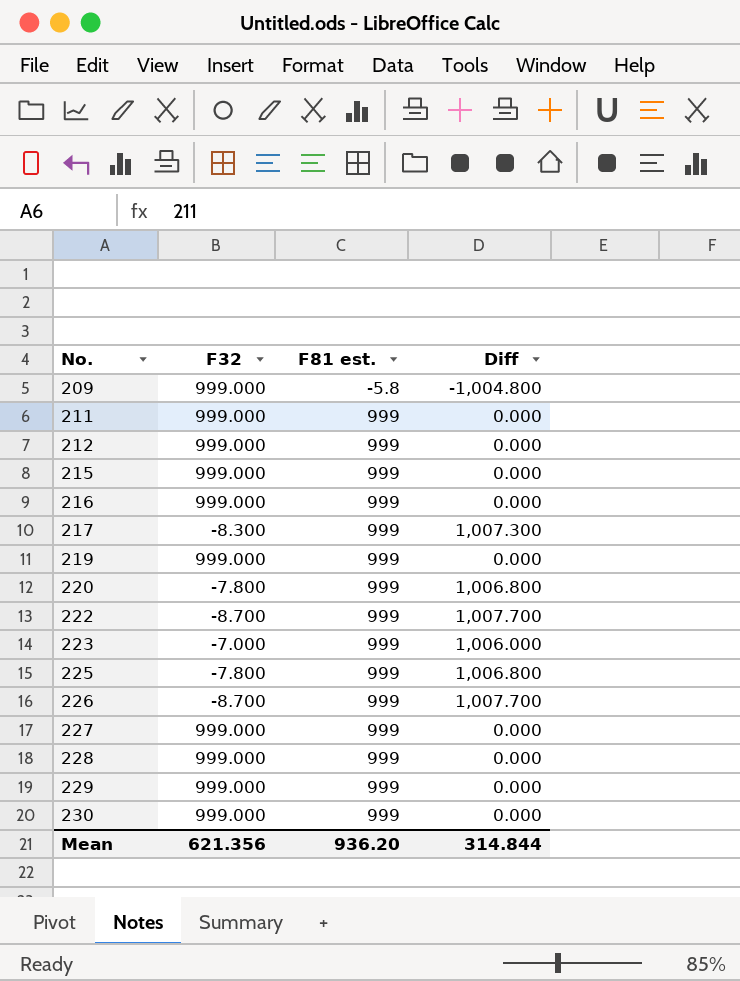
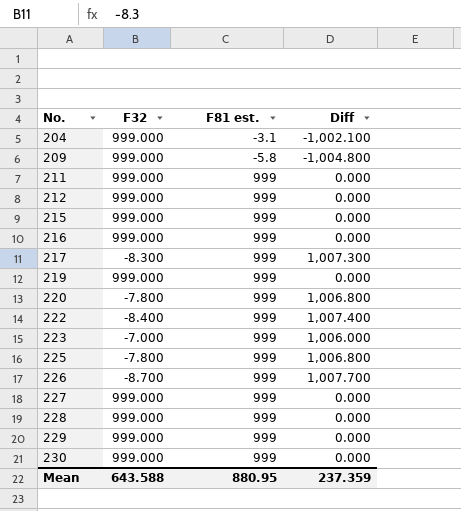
row 204: none -> 999.000 | -3.1 | -1,002.100
222 | F32: -8.700 -> -8.400
222 | Diff: 1,007.700 -> 1,007.400
Mean | F32: 621.356 -> 643.588
Mean | F81 est.: 936.20 -> 880.95
Mean | Diff: 314.844 -> 237.359

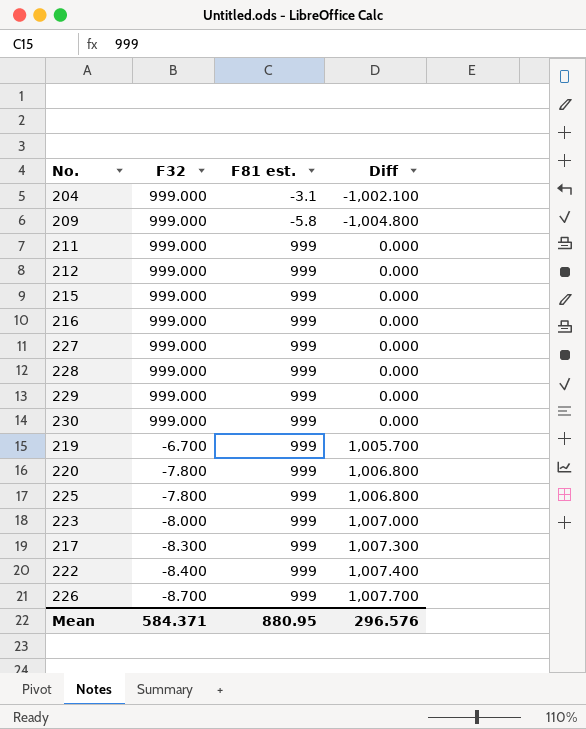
row order: No. ascending -> F32 descending
219 | F32: 999.000 -> -6.700
219 | Diff: 0.000 -> 1,005.700
223 | F32: -7.000 -> -8.000
223 | Diff: 1,006.000 -> 1,007.000
Mean | F32: 643.588 -> 584.371
Mean | Diff: 237.359 -> 296.576

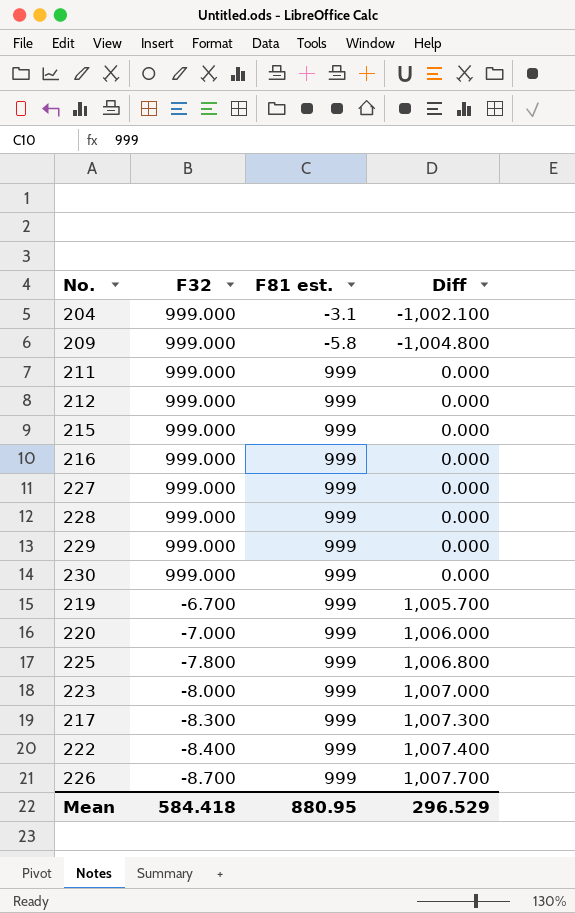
220 | F32: -7.800 -> -7.000
220 | Diff: 1,006.800 -> 1,006.000
Mean | F32: 584.371 -> 584.418
Mean | Diff: 296.576 -> 296.529

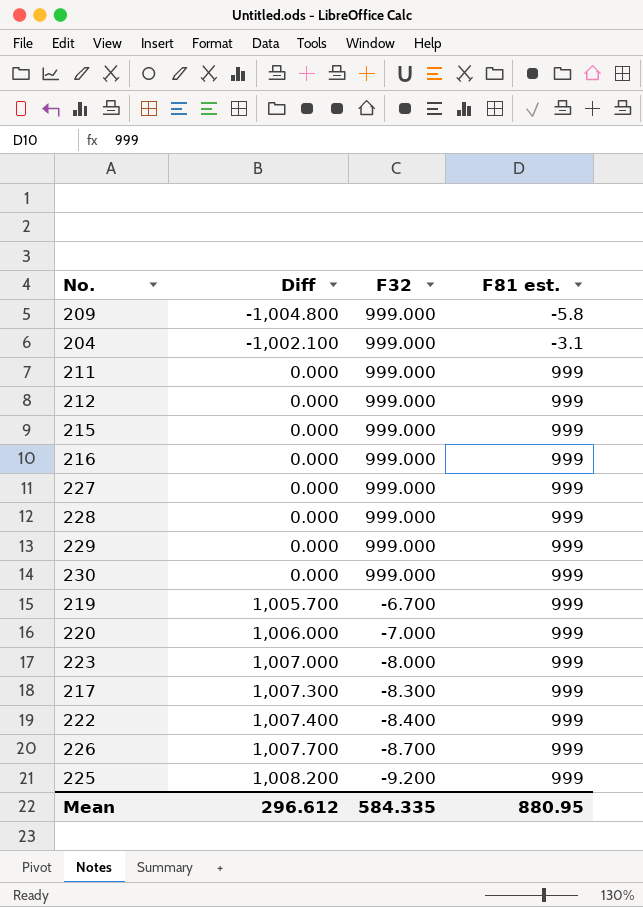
row order: F32 descending -> Diff ascending
column Diff | position: 4 -> 2
225 | Diff: 1,006.800 -> 1,008.200
225 | F32: -7.800 -> -9.200
Mean | Diff: 296.529 -> 296.612
Mean | F32: 584.418 -> 584.335

